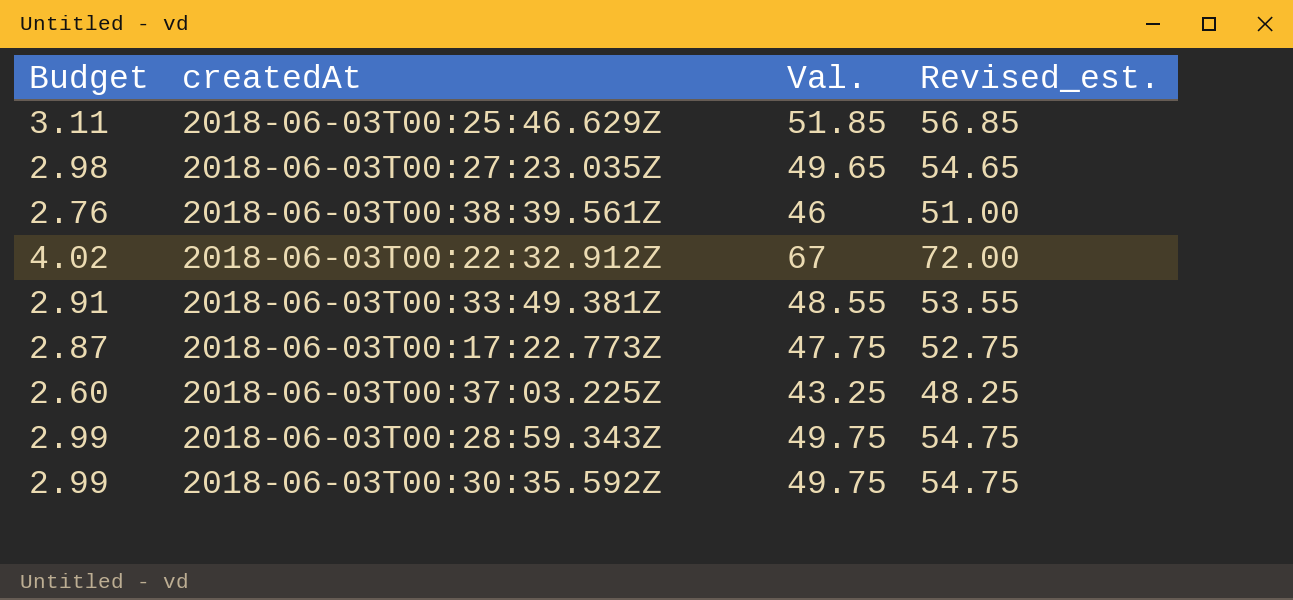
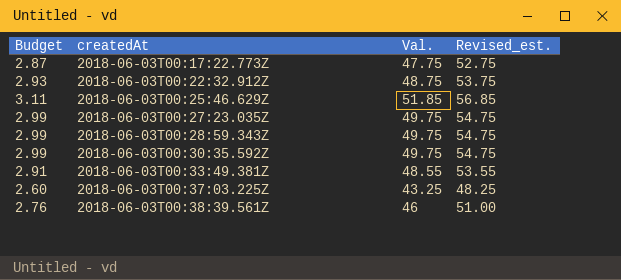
row order: none -> createdAt ascending
2018-06-03T00:22:32.912Z | Budget: 4.02 -> 2.93
2018-06-03T00:22:32.912Z | Val.: 67 -> 48.75
2018-06-03T00:22:32.912Z | Revised_est.: 72.00 -> 53.75
2018-06-03T00:27:23.035Z | Budget: 2.98 -> 2.99
2018-06-03T00:27:23.035Z | Val.: 49.65 -> 49.75
2018-06-03T00:27:23.035Z | Revised_est.: 54.65 -> 54.75

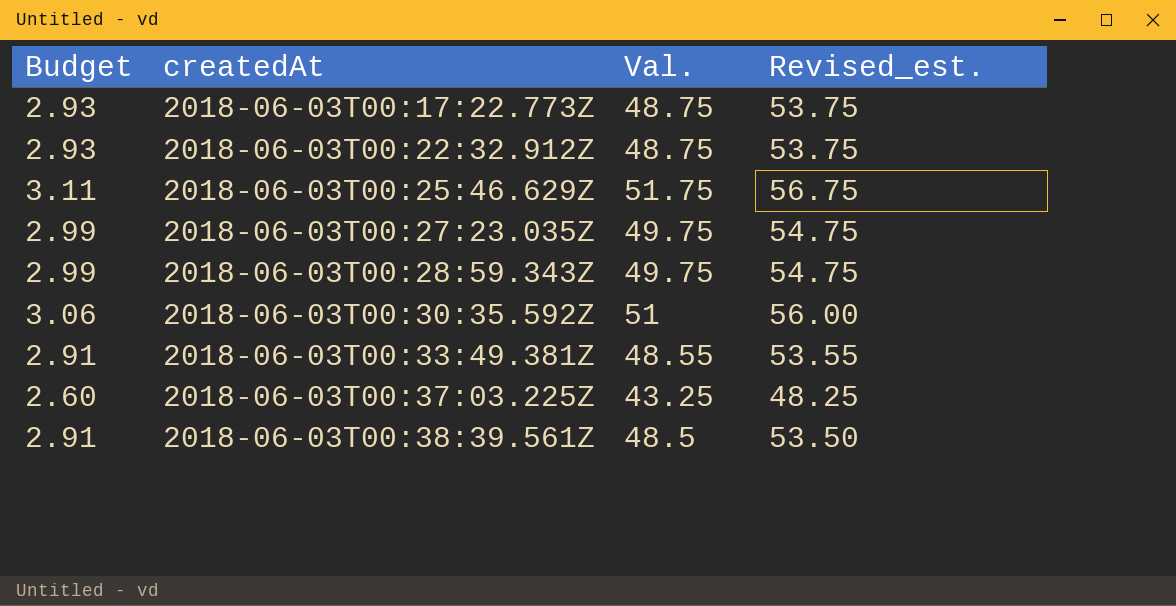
2018-06-03T00:17:22.773Z | Budget: 2.87 -> 2.93
2018-06-03T00:17:22.773Z | Val.: 47.75 -> 48.75
2018-06-03T00:17:22.773Z | Revised_est.: 52.75 -> 53.75
2018-06-03T00:25:46.629Z | Val.: 51.85 -> 51.75
2018-06-03T00:25:46.629Z | Revised_est.: 56.85 -> 56.75
2018-06-03T00:30:35.592Z | Budget: 2.99 -> 3.06
2018-06-03T00:30:35.592Z | Val.: 49.75 -> 51
2018-06-03T00:30:35.592Z | Revised_est.: 54.75 -> 56.00
2018-06-03T00:38:39.561Z | Budget: 2.76 -> 2.91
2018-06-03T00:38:39.561Z | Val.: 46 -> 48.5
2018-06-03T00:38:39.561Z | Revised_est.: 51.00 -> 53.50

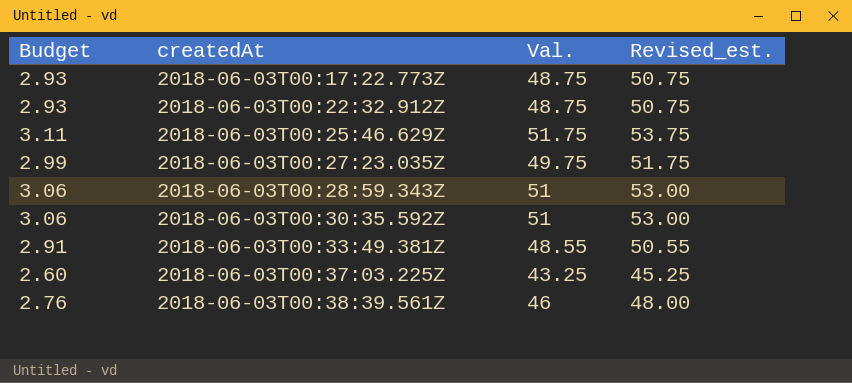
column Revised_est. | formula: [Val.] + 5 -> [Val.] + 2
2018-06-03T00:28:59.343Z | Budget: 2.99 -> 3.06
2018-06-03T00:28:59.343Z | Val.: 49.75 -> 51
2018-06-03T00:38:39.561Z | Budget: 2.91 -> 2.76
2018-06-03T00:38:39.561Z | Val.: 48.5 -> 46

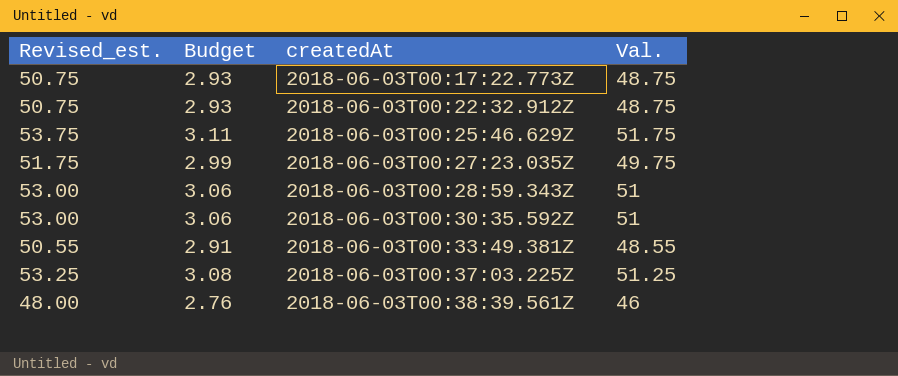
column Revised_est. | position: 4 -> 1
2018-06-03T00:37:03.225Z | Revised_est.: 45.25 -> 53.25
2018-06-03T00:37:03.225Z | Budget: 2.60 -> 3.08
2018-06-03T00:37:03.225Z | Val.: 43.25 -> 51.25

